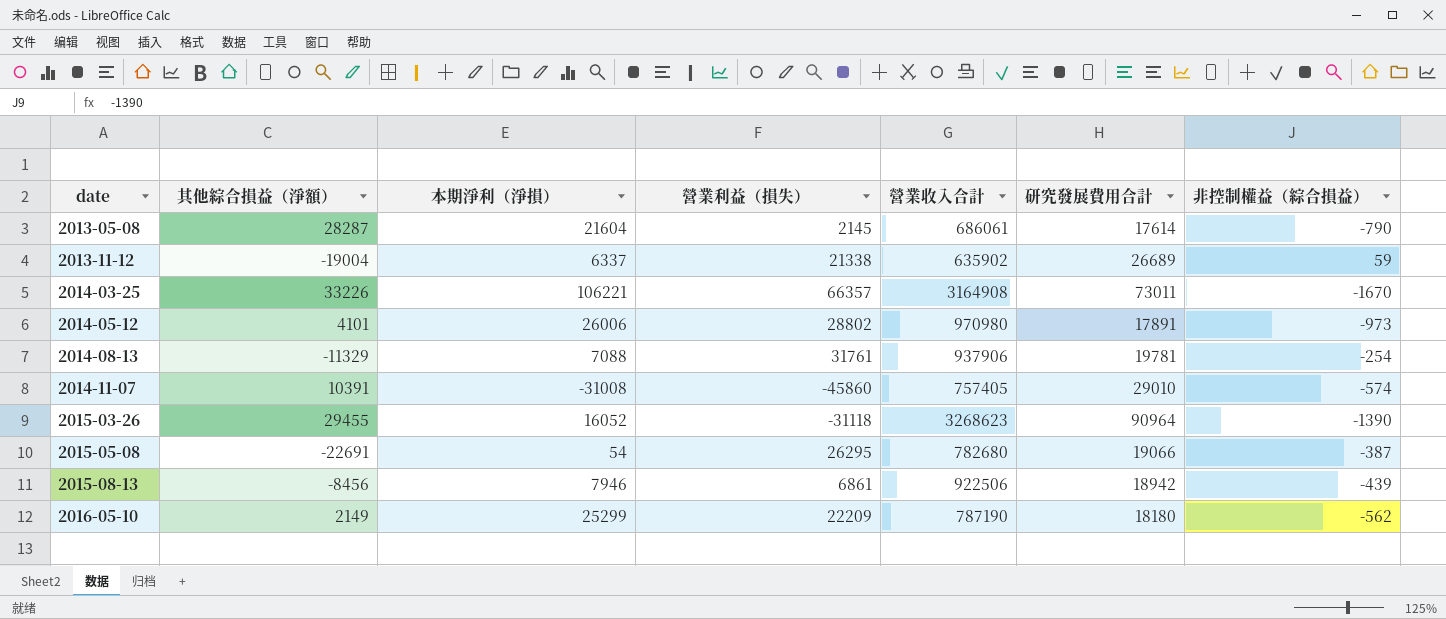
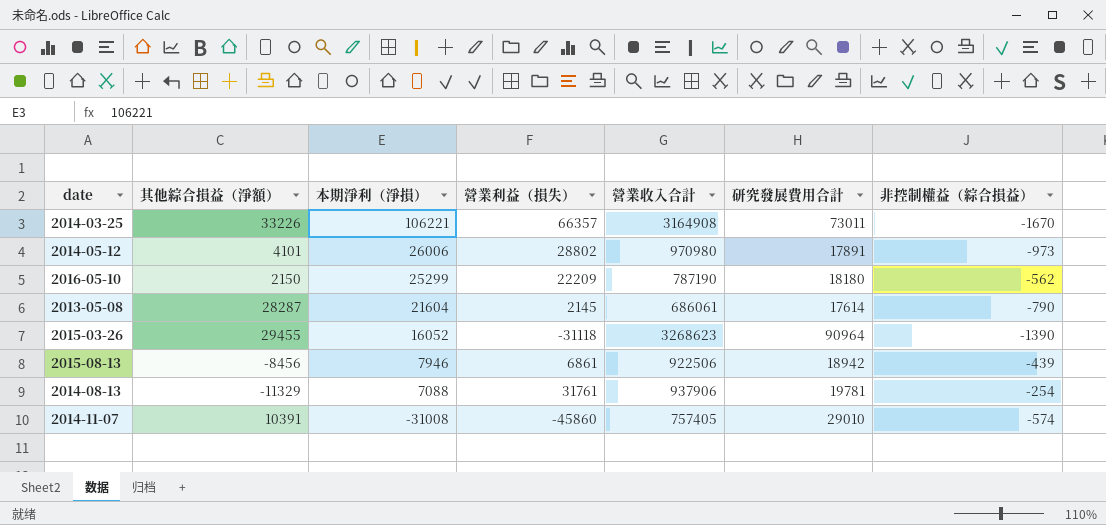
row order: date ascending -> 本期淨利（淨損） descending
row 2013-11-12: -19004 | 6337 | 21338 | 635902 | 26689 | 59 -> none
row 2015-05-08: -22691 | 54 | 26295 | 782680 | 19066 | -387 -> none
2016-05-10 | 其他綜合損益（淨額）: 2149 -> 2150

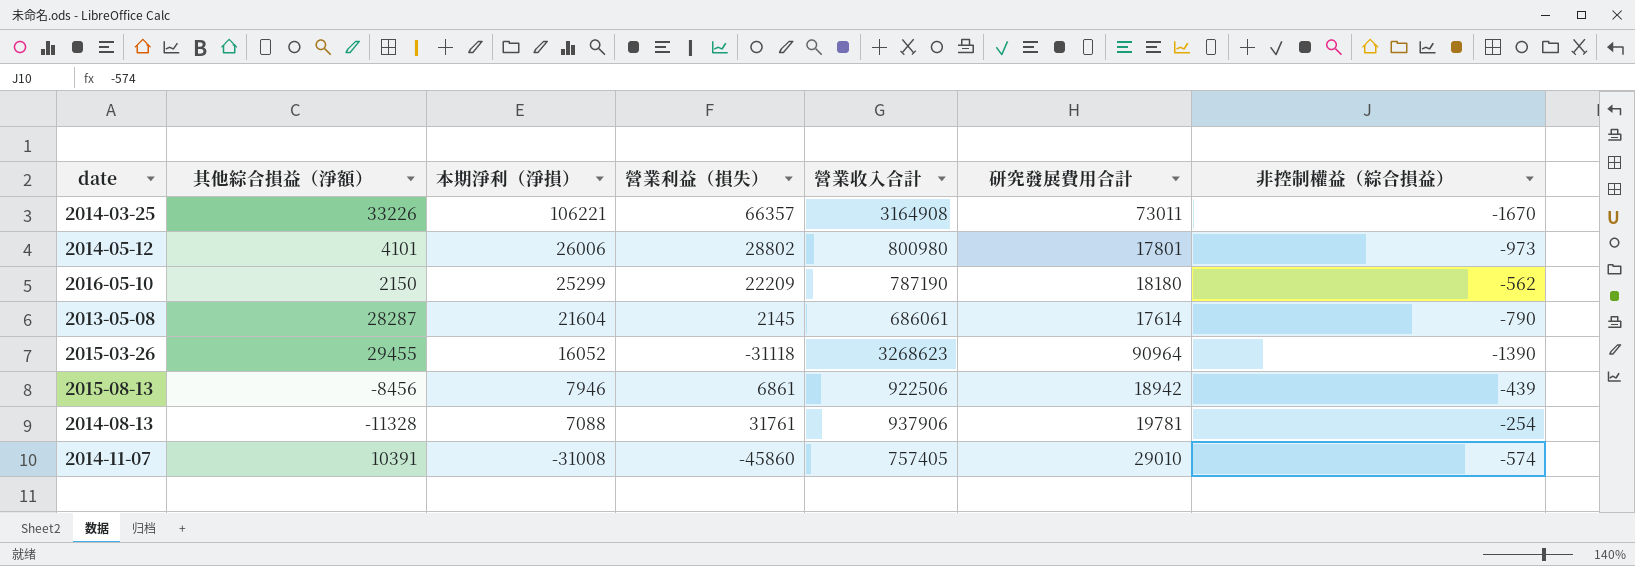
2014-05-12 | 營業收入合計: 970980 -> 800980
2014-05-12 | 研究發展費用合計: 17891 -> 17801
2014-08-13 | 其他綜合損益（淨額）: -11329 -> -11328

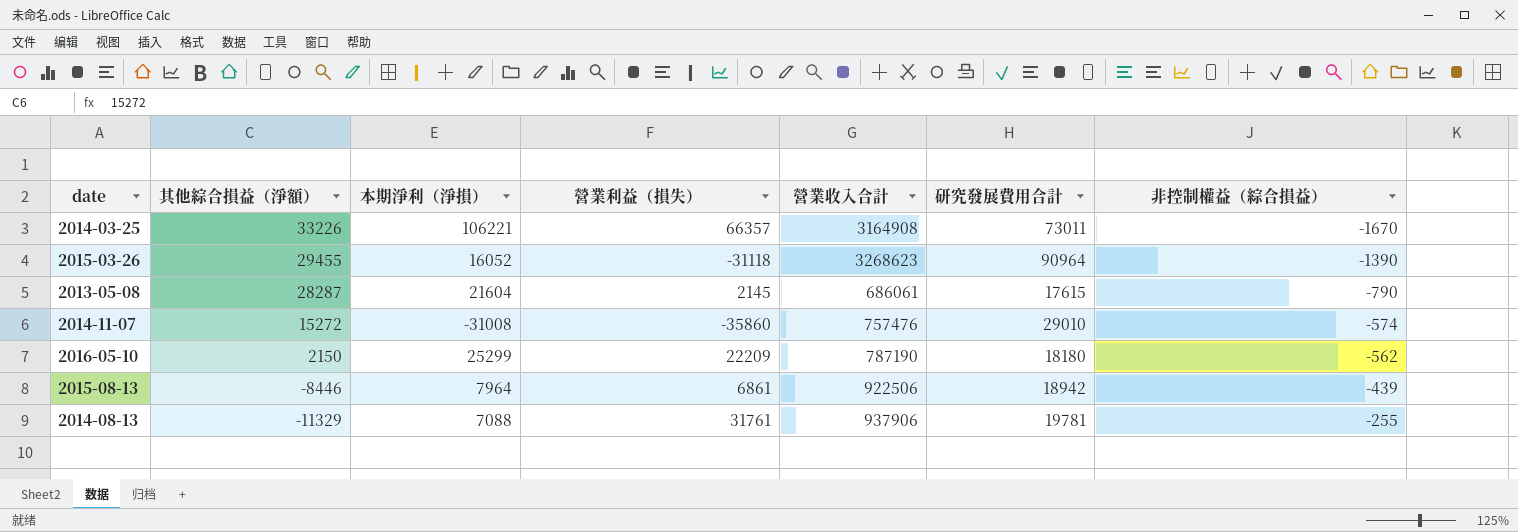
row order: 本期淨利（淨損） descending -> 其他綜合損益（淨額） descending
row 2014-05-12: 4101 | 26006 | 28802 | 800980 | 17801 | -973 -> none
2013-05-08 | 研究發展費用合計: 17614 -> 17615
2014-11-07 | 其他綜合損益（淨額）: 10391 -> 15272
2014-11-07 | 營業利益（損失）: -45860 -> -35860
2014-11-07 | 營業收入合計: 757405 -> 757476
2015-08-13 | 其他綜合損益（淨額）: -8456 -> -8446
2015-08-13 | 本期淨利（淨損）: 7946 -> 7964
2014-08-13 | 其他綜合損益（淨額）: -11328 -> -11329
2014-08-13 | 非控制權益（綜合損益）: -254 -> -255

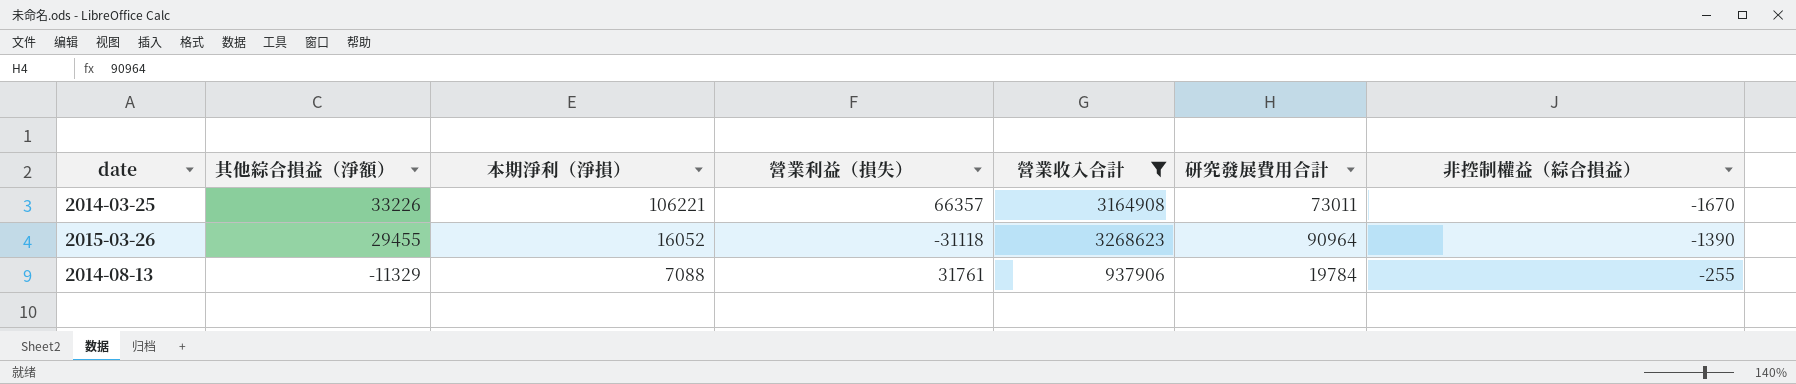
filter: none -> 營業收入合計 >= 937906
2014-08-13 | 研究發展費用合計: 19781 -> 19784

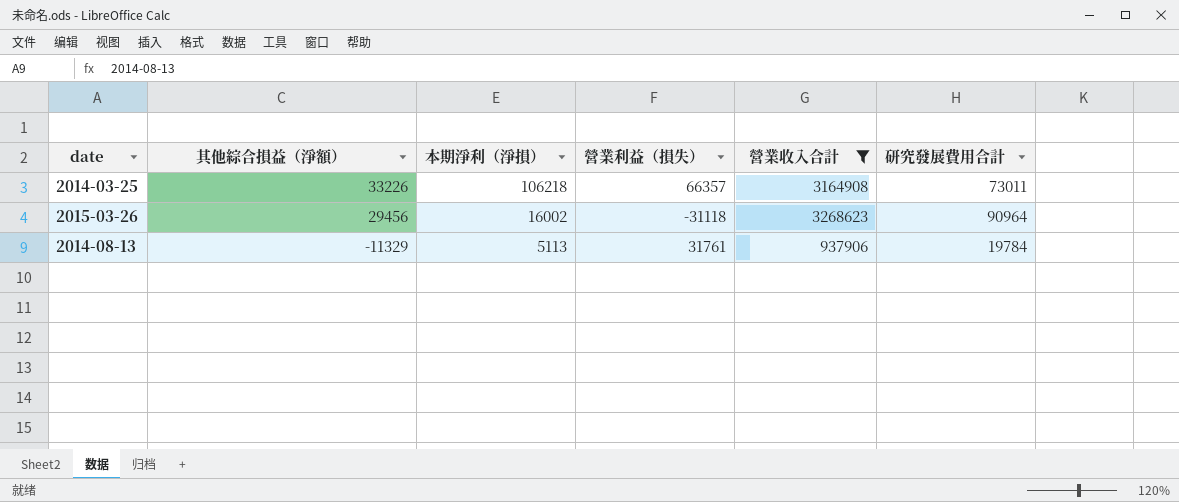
column 非控制權益（綜合損益） | position: 7 -> none
2014-03-25 | 本期淨利（淨損）: 106221 -> 106218
2015-03-26 | 其他綜合損益（淨額）: 29455 -> 29456
2015-03-26 | 本期淨利（淨損）: 16052 -> 16002
2014-08-13 | 本期淨利（淨損）: 7088 -> 5113

